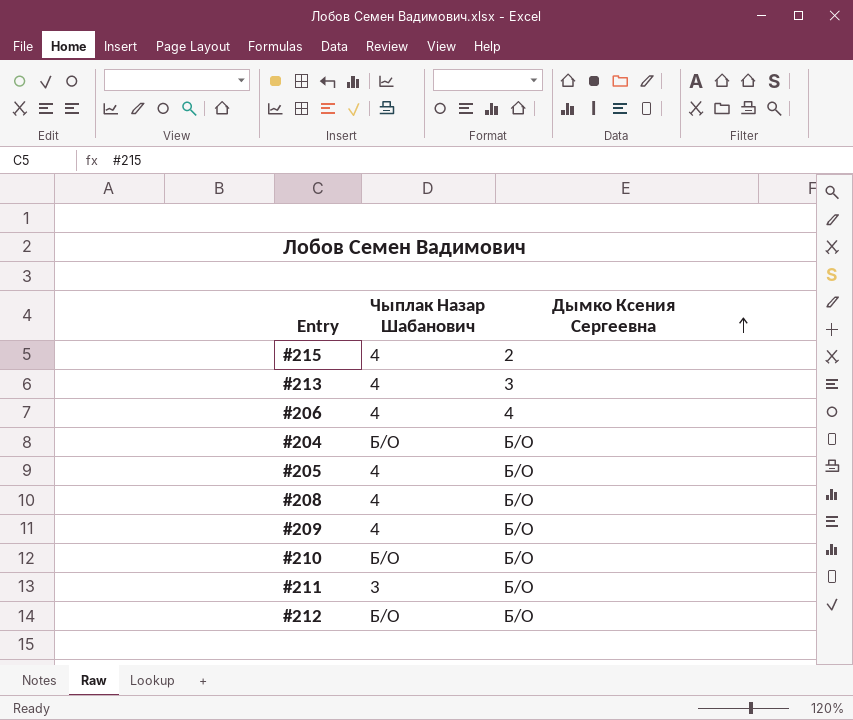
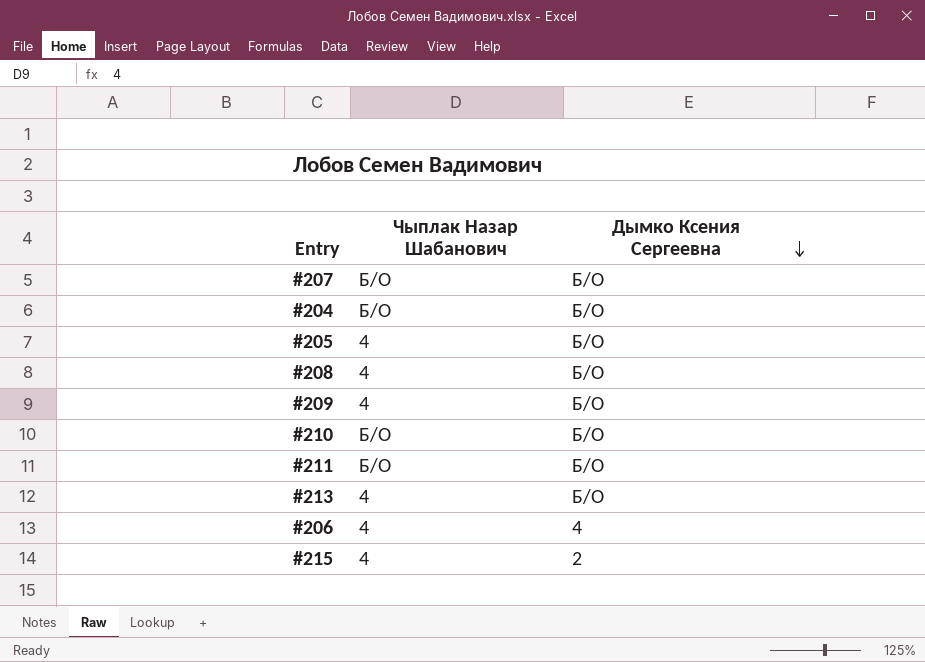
row order: Дымко Ксения Сергеевна ascending -> Дымко Ксения Сергеевна descending
row #212: Б/О | Б/О -> none
row #207: none -> Б/О | Б/О
#211 | Чыплак Назар Шабанович: 3 -> Б/О
#213 | Дымко Ксения Сергеевна: 3 -> Б/О

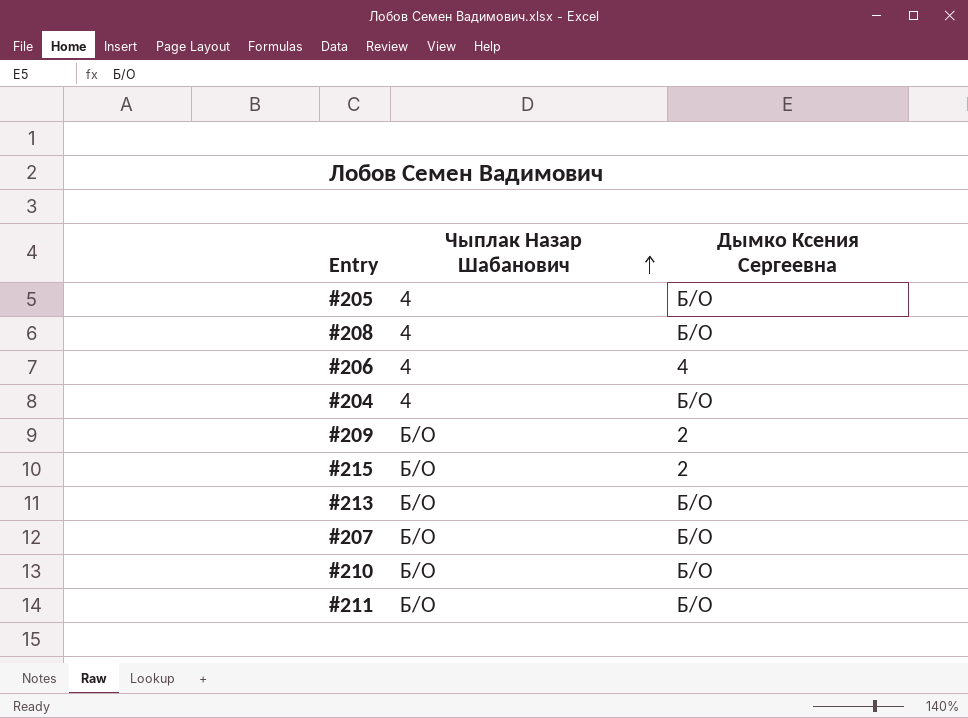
row order: Дымко Ксения Сергеевна descending -> Чыплак Назар Шабанович ascending
#204 | Чыплак Назар Шабанович: Б/О -> 4
#209 | Чыплак Назар Шабанович: 4 -> Б/О
#209 | Дымко Ксения Сергеевна: Б/О -> 2
#215 | Чыплак Назар Шабанович: 4 -> Б/О
#213 | Чыплак Назар Шабанович: 4 -> Б/О

